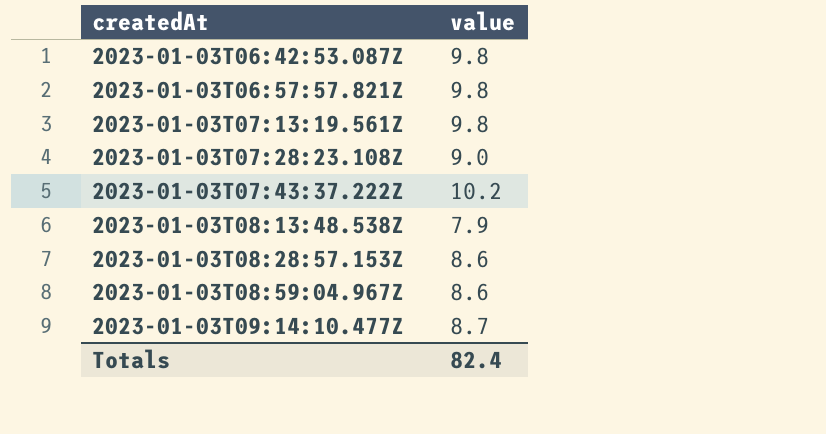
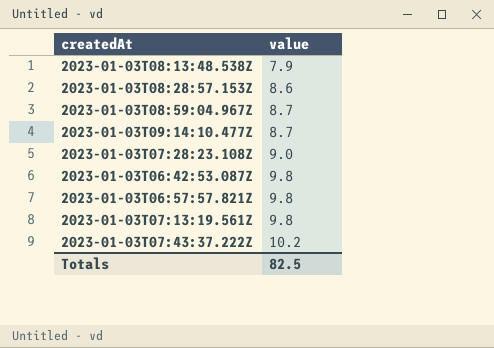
row order: createdAt ascending -> value ascending
2023-01-03T08:59:04.967Z | value: 8.6 -> 8.7
Totals | value: 82.4 -> 82.5

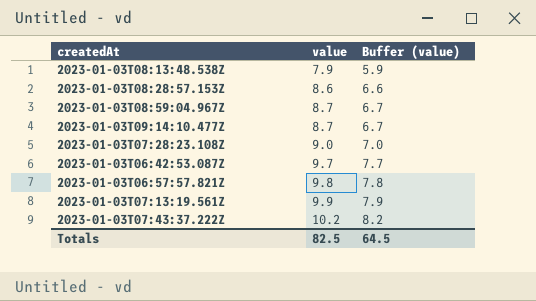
column Buffer (value) | formula: none -> [value] - 2
2023-01-03T06:42:53.087Z | value: 9.8 -> 9.7
2023-01-03T07:13:19.561Z | value: 9.8 -> 9.9

